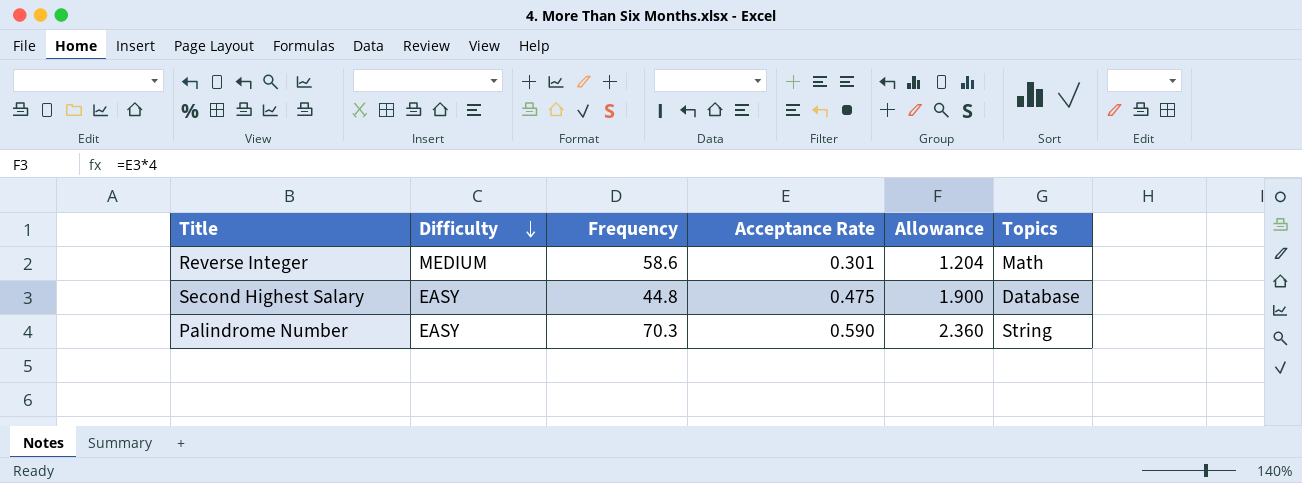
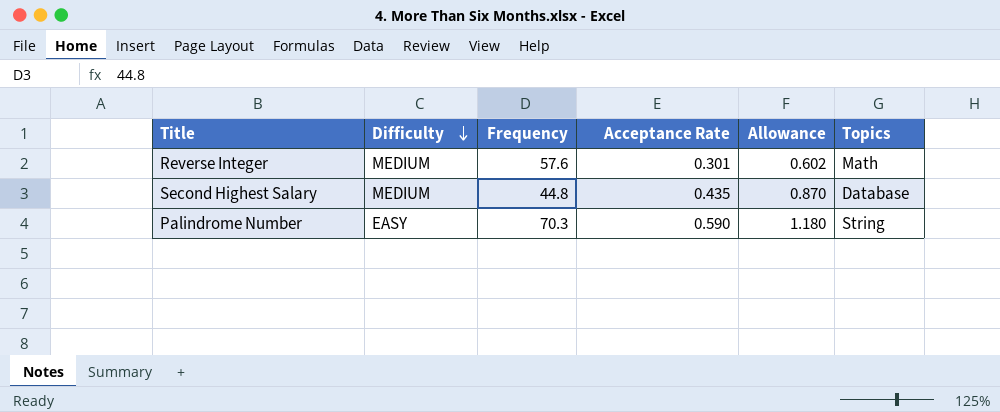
column Allowance | formula: [Acceptance Rate] * 4 -> [Acceptance Rate] * 2
Reverse Integer | Frequency: 58.6 -> 57.6
Second Highest Salary | Difficulty: EASY -> MEDIUM
Second Highest Salary | Acceptance Rate: 0.475 -> 0.435

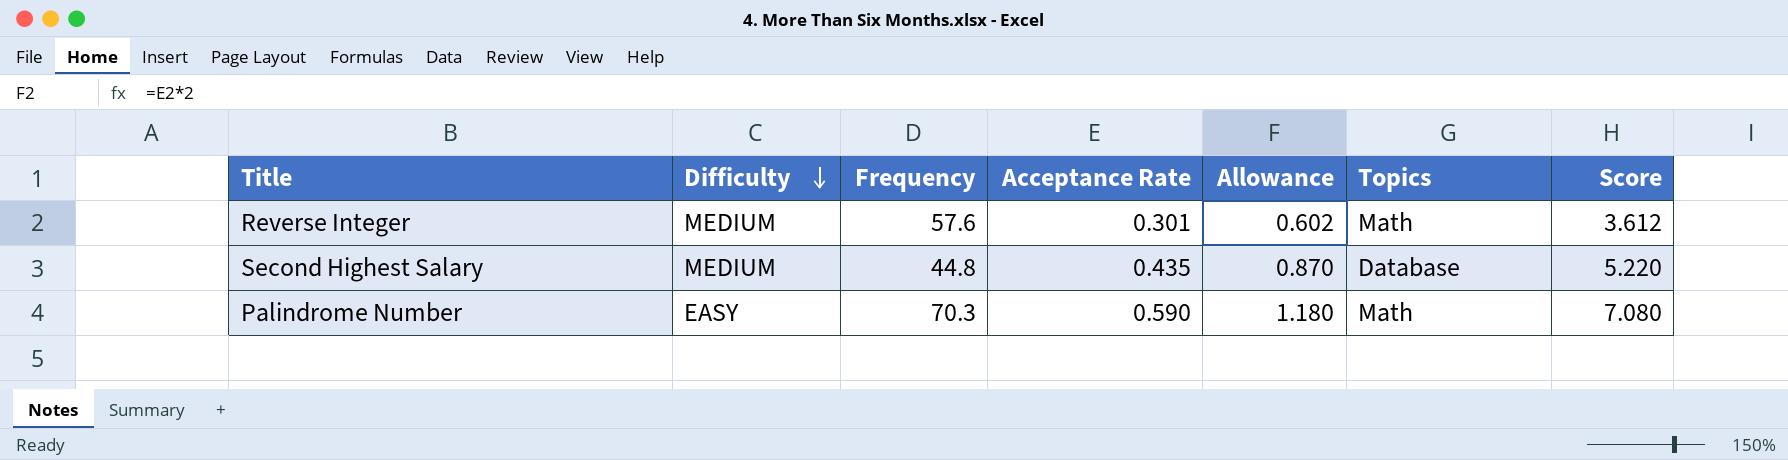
column Score | formula: none -> [Acceptance Rate] * 12
Palindrome Number | Topics: String -> Math

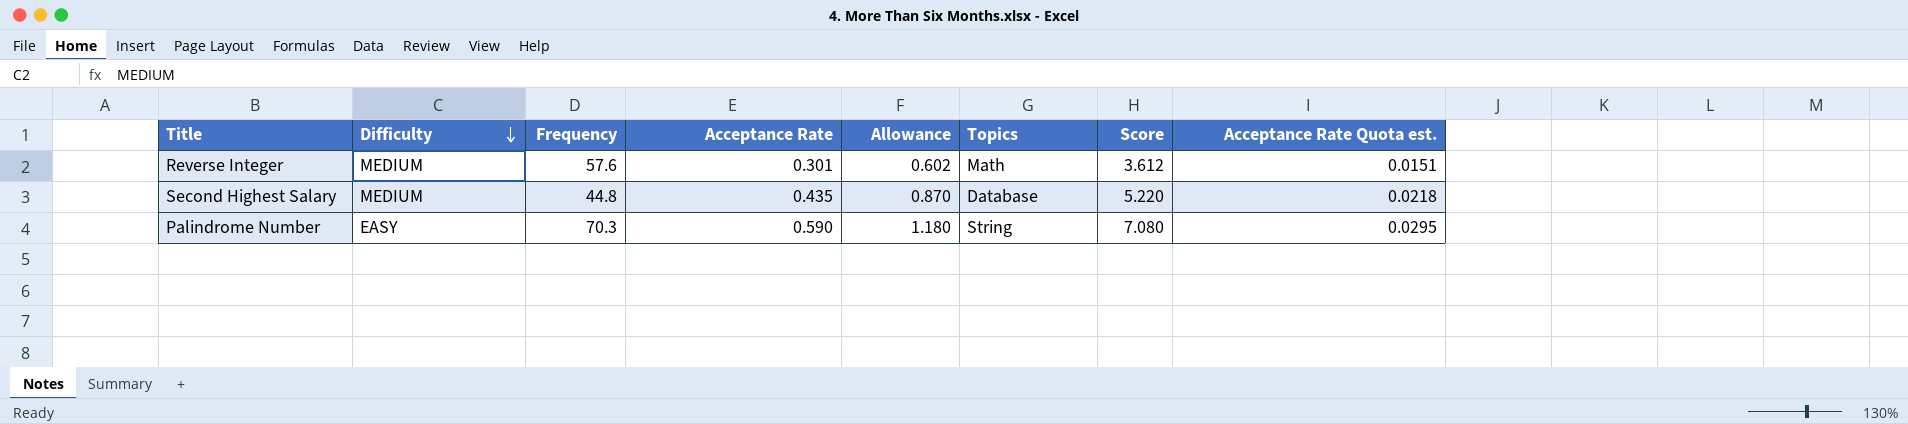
column Acceptance Rate Quota est. | formula: none -> [Acceptance Rate] * 0.05
Palindrome Number | Topics: Math -> String

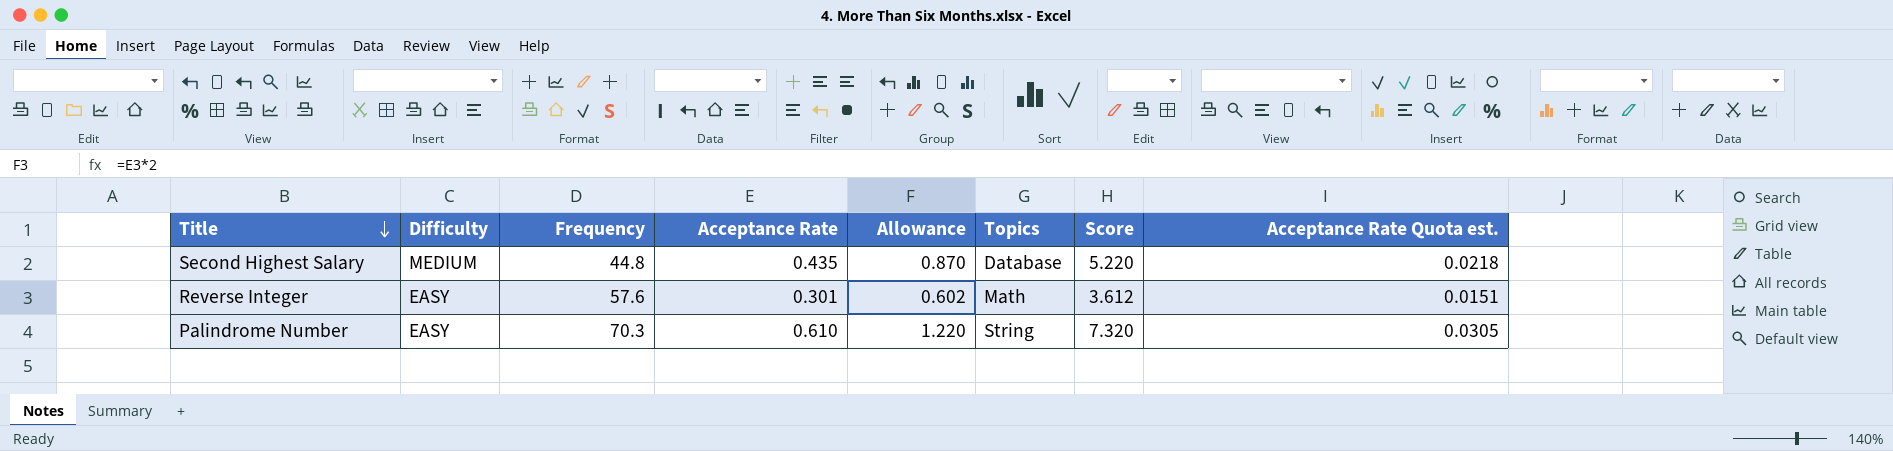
row order: Difficulty descending -> Title descending
Reverse Integer | Difficulty: MEDIUM -> EASY
Palindrome Number | Acceptance Rate: 0.590 -> 0.610
Palindrome Number | Allowance: 1.180 -> 1.220
Palindrome Number | Score: 7.080 -> 7.320
Palindrome Number | Acceptance Rate Quota est.: 0.0295 -> 0.0305

